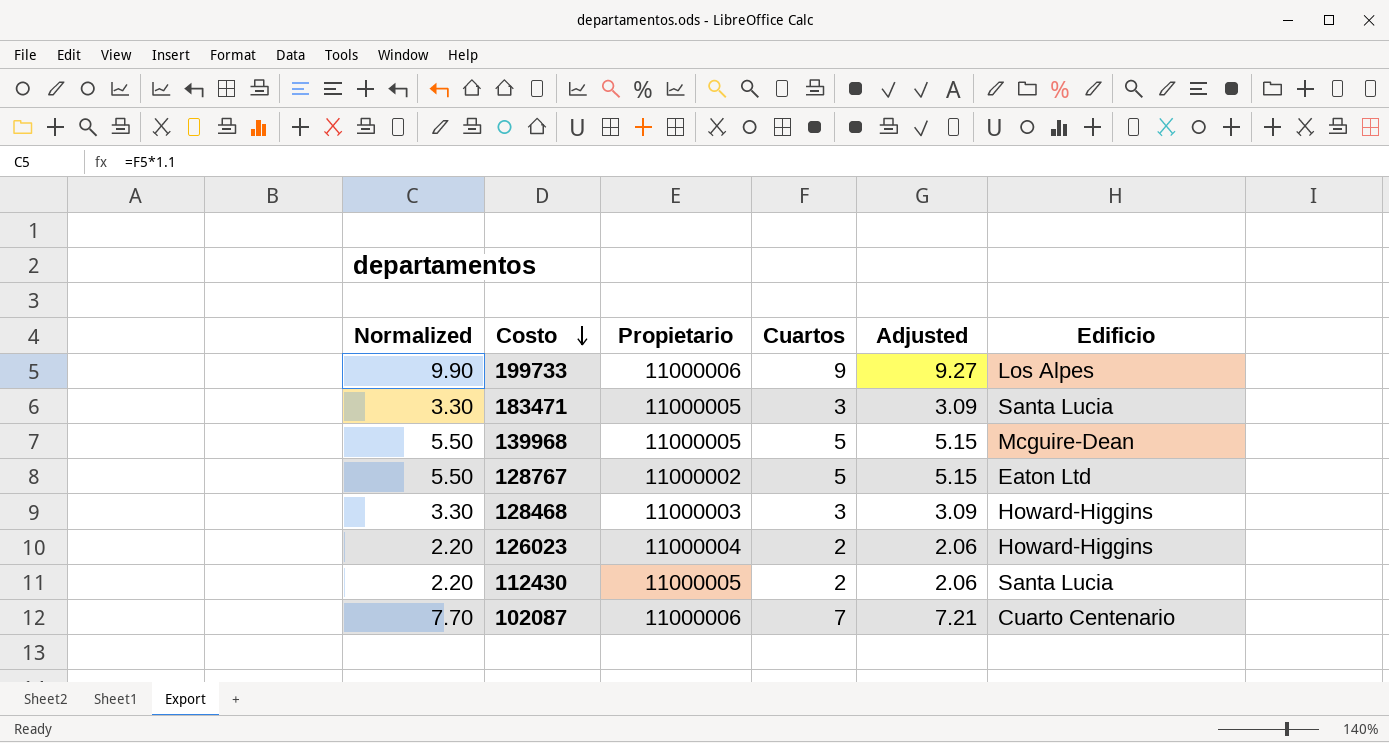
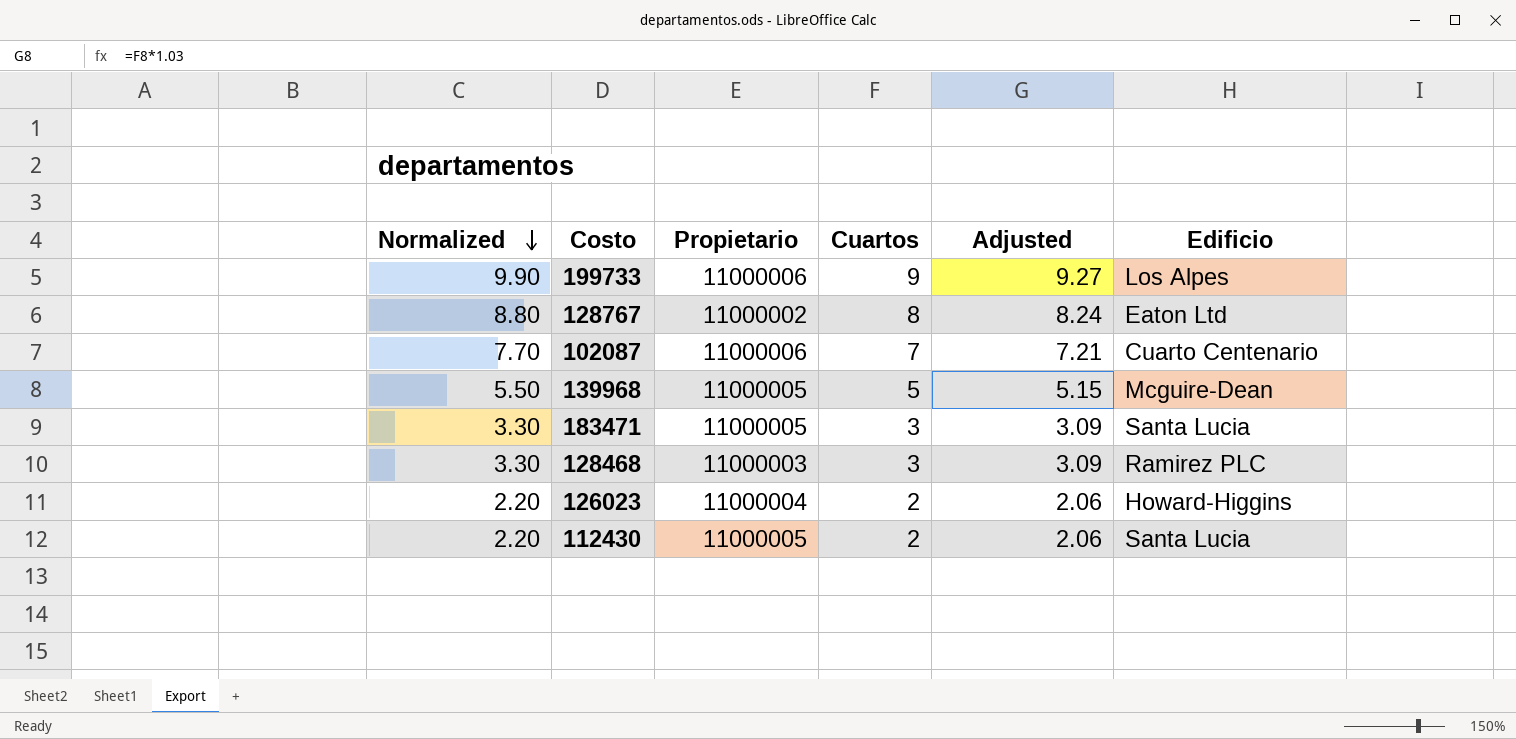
row order: Costo descending -> Normalized descending
128767 | Normalized: 5.50 -> 8.80
128767 | Cuartos: 5 -> 8
128767 | Adjusted: 5.15 -> 8.24
128468 | Edificio: Howard-Higgins -> Ramirez PLC

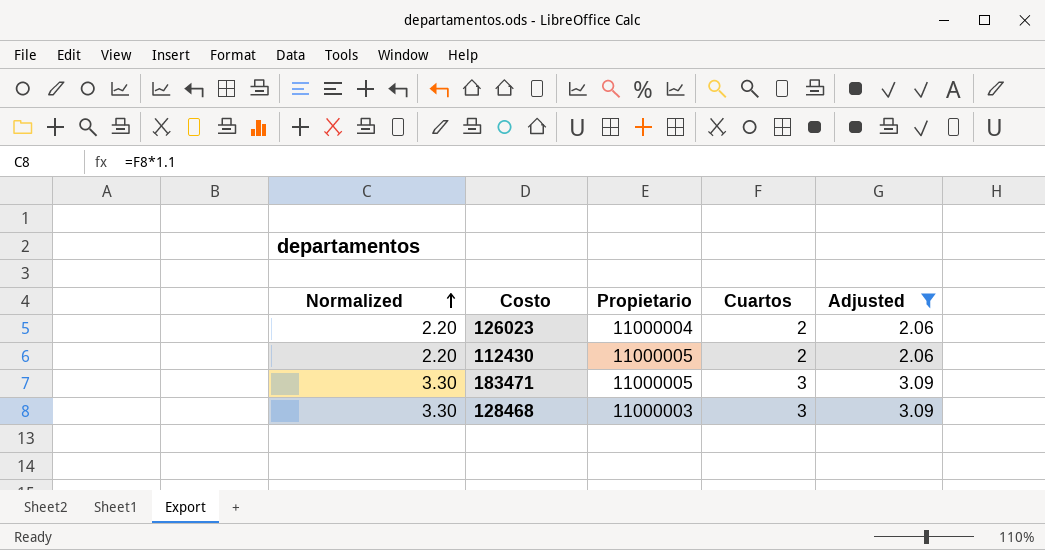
filter: none -> Adjusted <= 3.09
row order: Normalized descending -> Normalized ascending
column Edificio | position: 6 -> none

